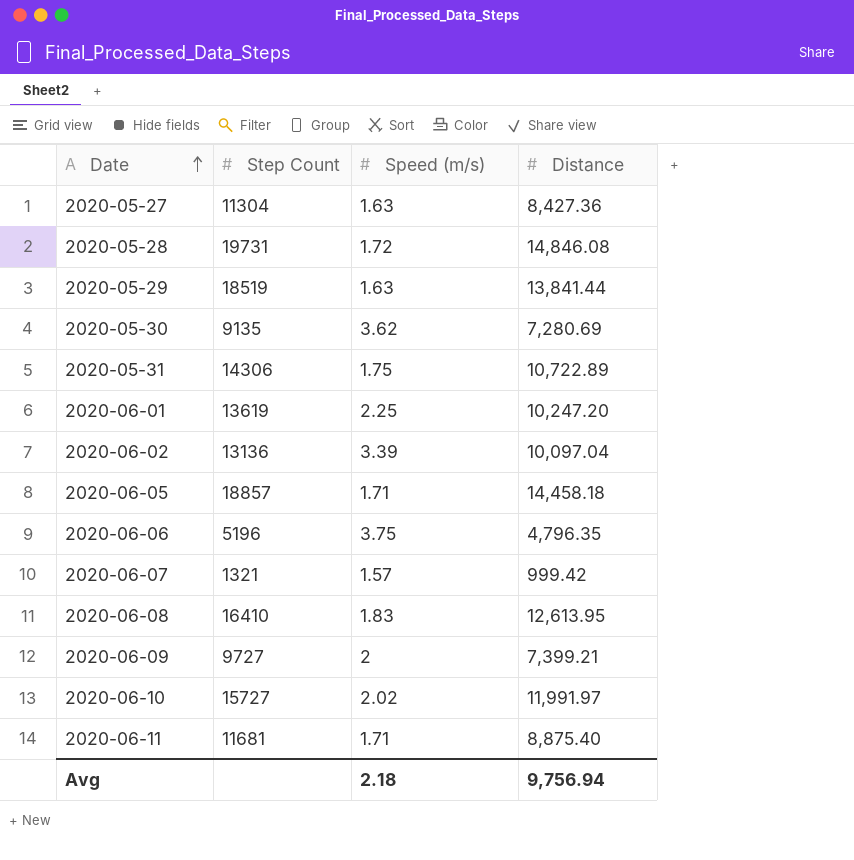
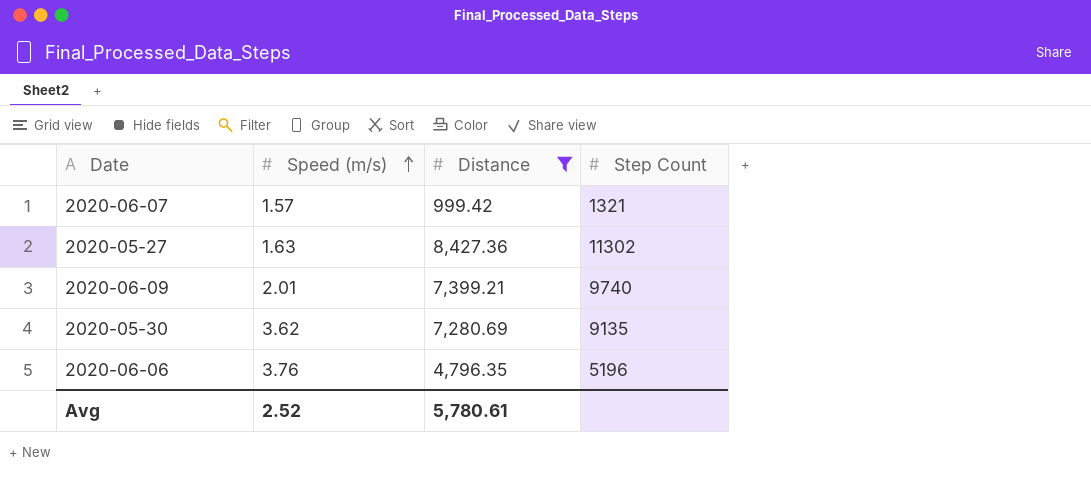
filter: none -> Distance <= 8,427.36
row order: Date ascending -> Speed (m/s) ascending
column Step Count | position: 2 -> 4
2020-05-27 | Step Count: 11304 -> 11302
2020-06-09 | Speed (m/s): 2 -> 2.01
2020-06-09 | Step Count: 9727 -> 9740
2020-06-06 | Speed (m/s): 3.75 -> 3.76
Avg | Speed (m/s): 2.18 -> 2.52
Avg | Distance: 9,756.94 -> 5,780.61

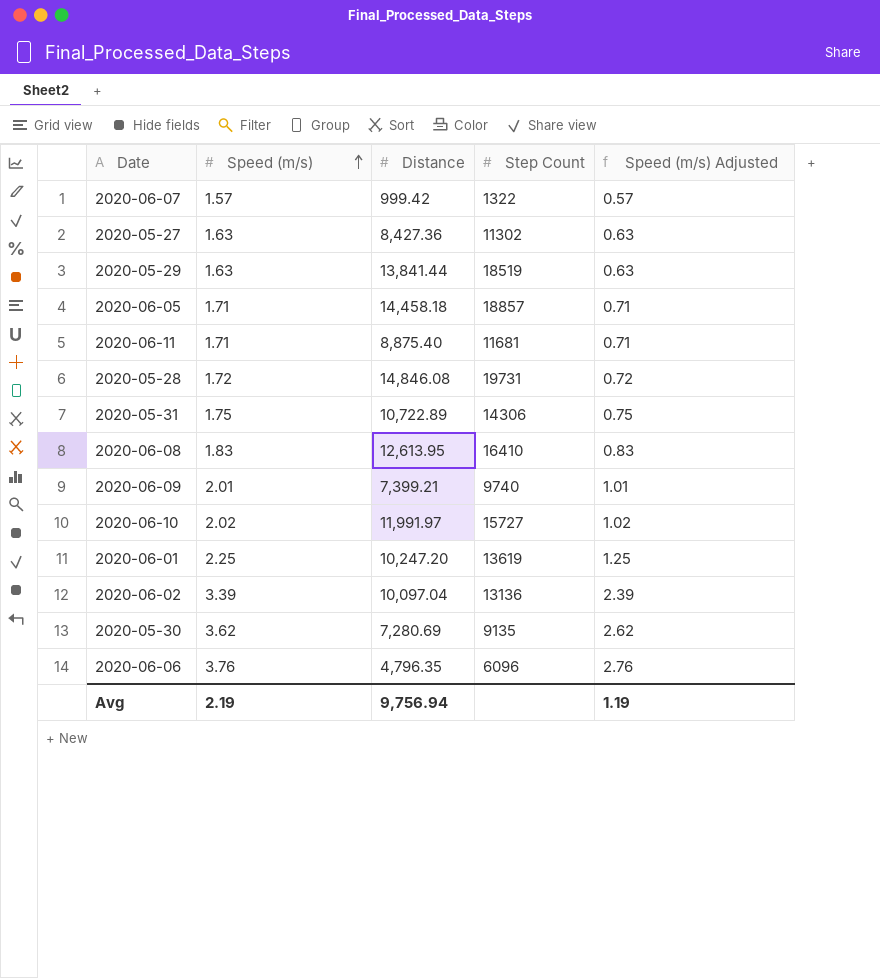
filter: Distance <= 8,427.36 -> none
column Speed (m/s) Adjusted | formula: none -> [Speed (m/s)] - 1
2020-06-07 | Step Count: 1321 -> 1322
2020-06-06 | Step Count: 5196 -> 6096
Avg | Speed (m/s): 2.52 -> 2.19
Avg | Distance: 5,780.61 -> 9,756.94

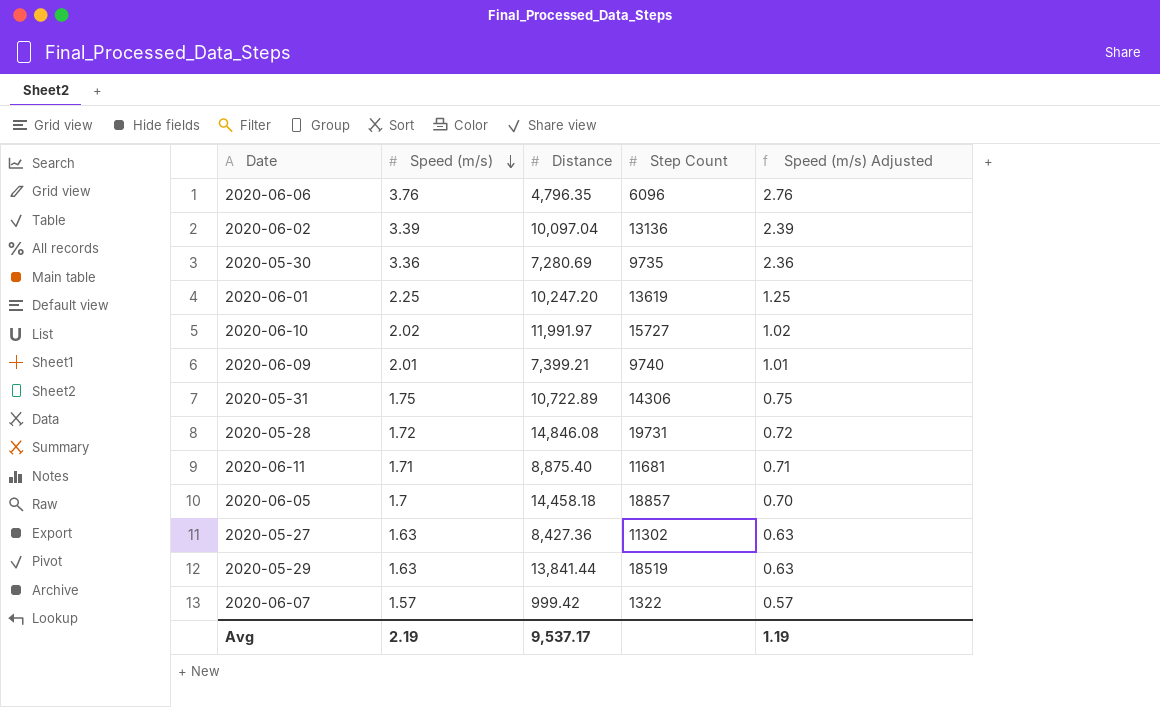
row order: Speed (m/s) ascending -> Speed (m/s) descending
row 2020-06-08: 1.83 | 12,613.95 | 16410 | 0.83 -> none
2020-05-30 | Speed (m/s): 3.62 -> 3.36
2020-05-30 | Step Count: 9135 -> 9735
2020-05-30 | Speed (m/s) Adjusted: 2.62 -> 2.36
2020-06-05 | Speed (m/s): 1.71 -> 1.7
2020-06-05 | Speed (m/s) Adjusted: 0.71 -> 0.70
Avg | Distance: 9,756.94 -> 9,537.17

